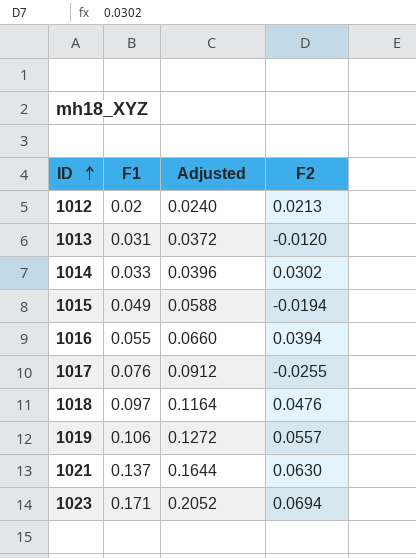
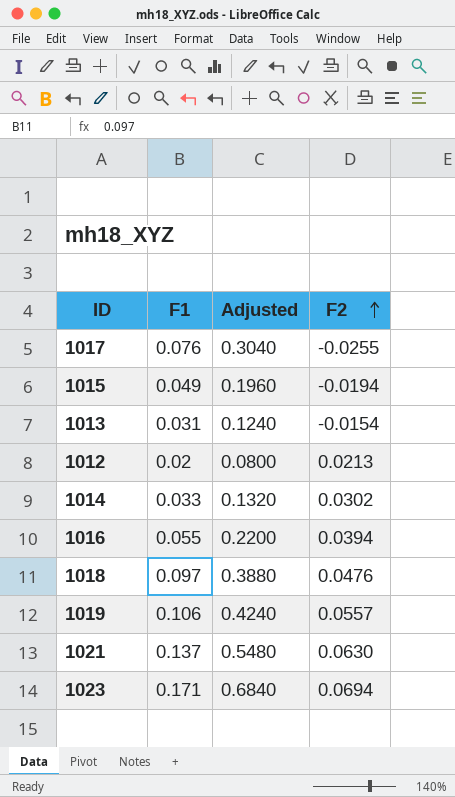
row order: ID ascending -> F2 ascending
column Adjusted | formula: [F1] * 1.2 -> [F1] * 4
1013 | F2: -0.0120 -> -0.0154

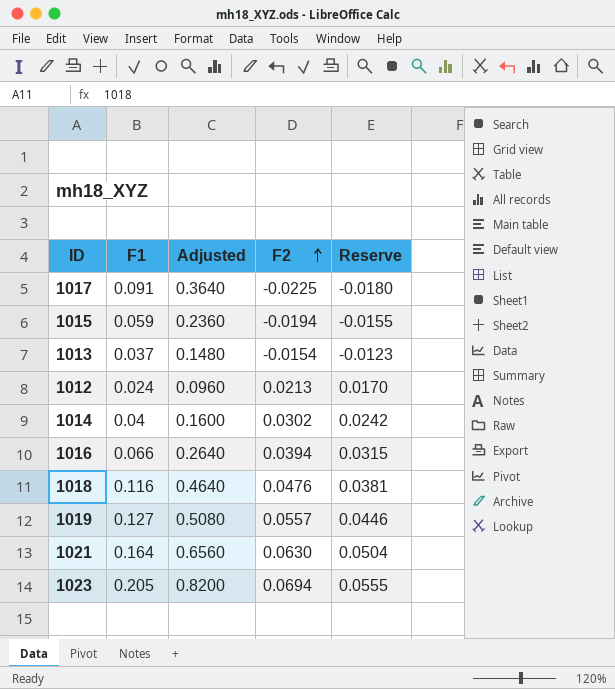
column Reserve | formula: none -> [F2] * 0.8
1017 | F1: 0.076 -> 0.091
1017 | Adjusted: 0.3040 -> 0.3640
1017 | F2: -0.0255 -> -0.0225
1015 | F1: 0.049 -> 0.059
1015 | Adjusted: 0.1960 -> 0.2360
1013 | F1: 0.031 -> 0.037
1013 | Adjusted: 0.1240 -> 0.1480
1012 | F1: 0.02 -> 0.024
1012 | Adjusted: 0.0800 -> 0.0960
1014 | F1: 0.033 -> 0.04
1014 | Adjusted: 0.1320 -> 0.1600
1016 | F1: 0.055 -> 0.066
1016 | Adjusted: 0.2200 -> 0.2640
1018 | F1: 0.097 -> 0.116
1018 | Adjusted: 0.3880 -> 0.4640
1019 | F1: 0.106 -> 0.127
1019 | Adjusted: 0.4240 -> 0.5080
1021 | F1: 0.137 -> 0.164
1021 | Adjusted: 0.5480 -> 0.6560
1023 | F1: 0.171 -> 0.205
1023 | Adjusted: 0.6840 -> 0.8200

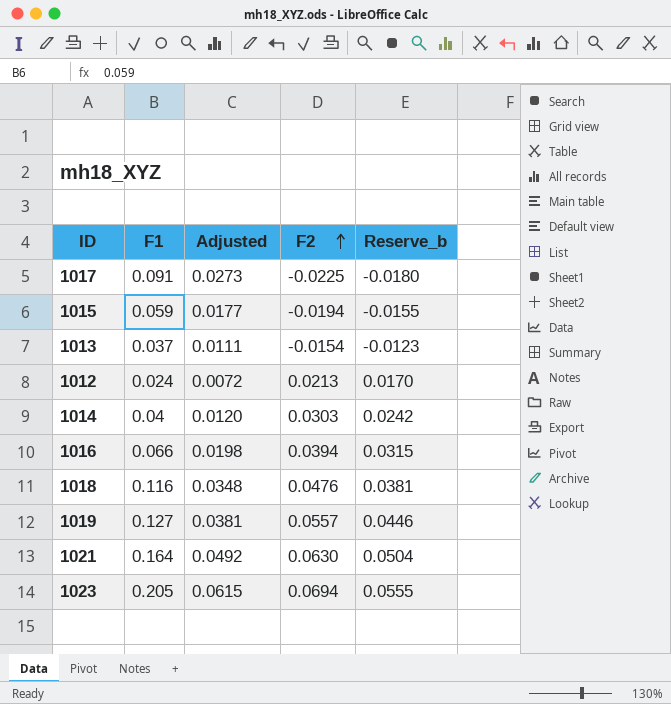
column Adjusted | formula: [F1] * 4 -> [F1] * 0.3
column name: Reserve -> Reserve_b
1014 | F2: 0.0302 -> 0.0303

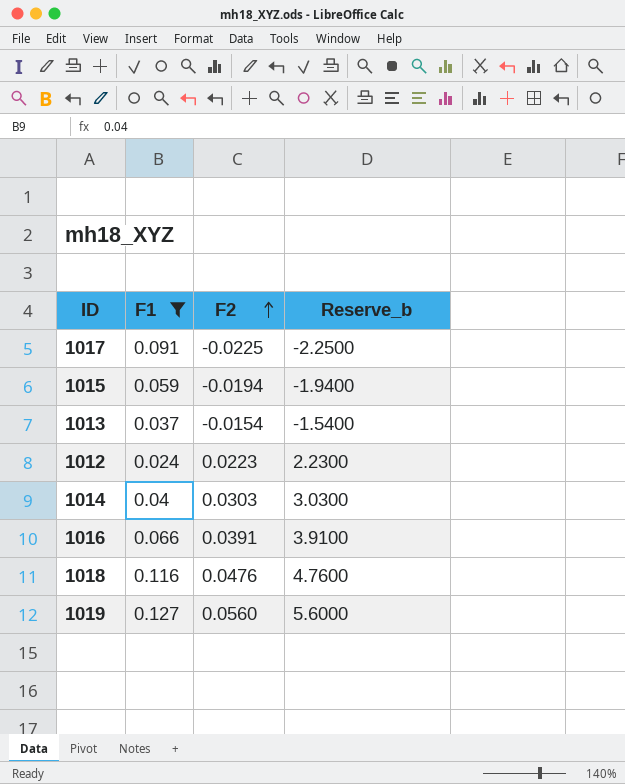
filter: none -> F1 <= 0.127
column Adjusted | formula: [F1] * 0.3 -> none
column Reserve_b | formula: [F2] * 0.8 -> [F2] * 100
1012 | F2: 0.0213 -> 0.0223
1016 | F2: 0.0394 -> 0.0391
1019 | F2: 0.0557 -> 0.0560

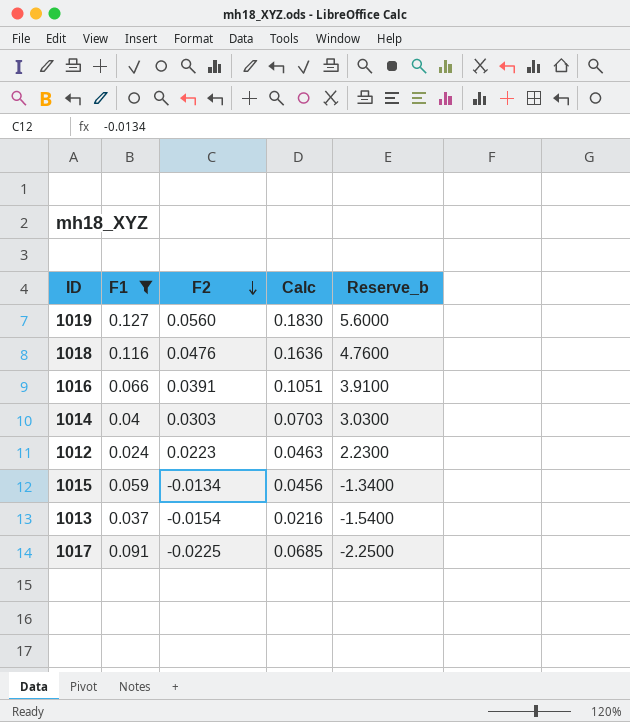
row order: F2 ascending -> F2 descending
column Calc | formula: none -> [F1] + [F2]
1015 | F2: -0.0194 -> -0.0134
1015 | Reserve_b: -1.9400 -> -1.3400

